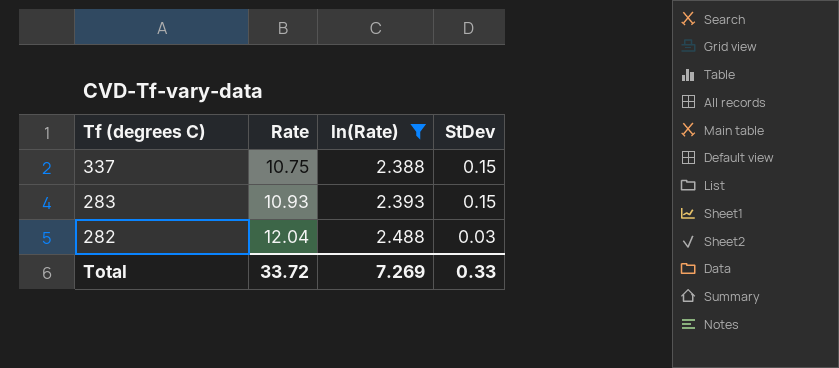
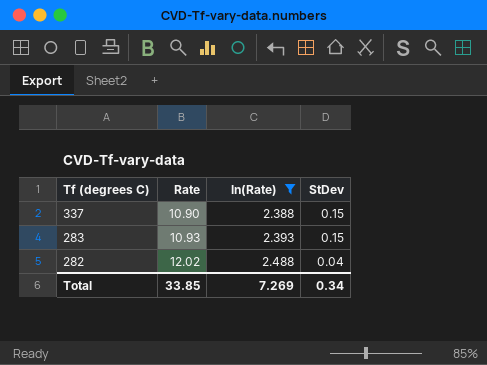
337 | Rate: 10.75 -> 10.90
282 | Rate: 12.04 -> 12.02
282 | StDev: 0.03 -> 0.04
Total | Rate: 33.72 -> 33.85
Total | StDev: 0.33 -> 0.34

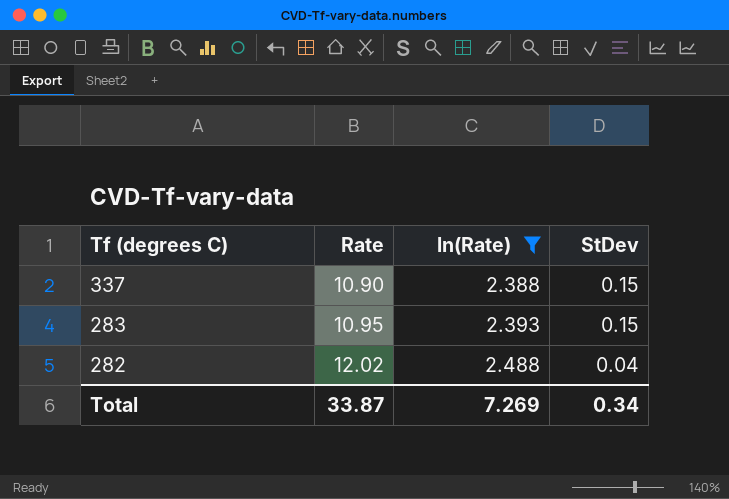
283 | Rate: 10.93 -> 10.95
Total | Rate: 33.85 -> 33.87

